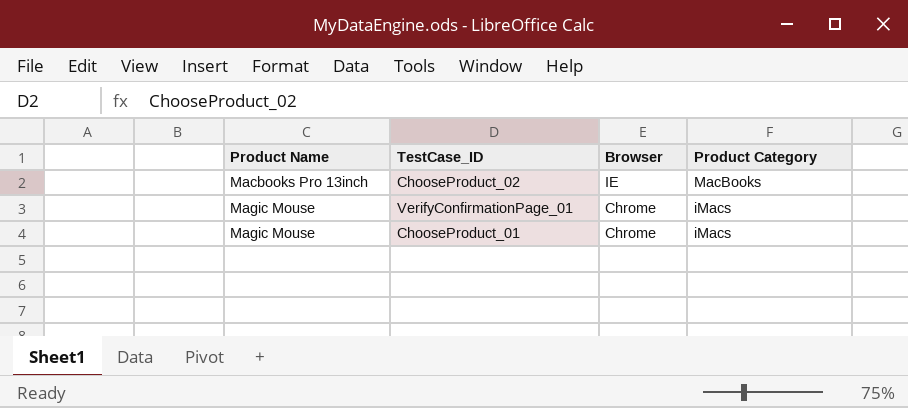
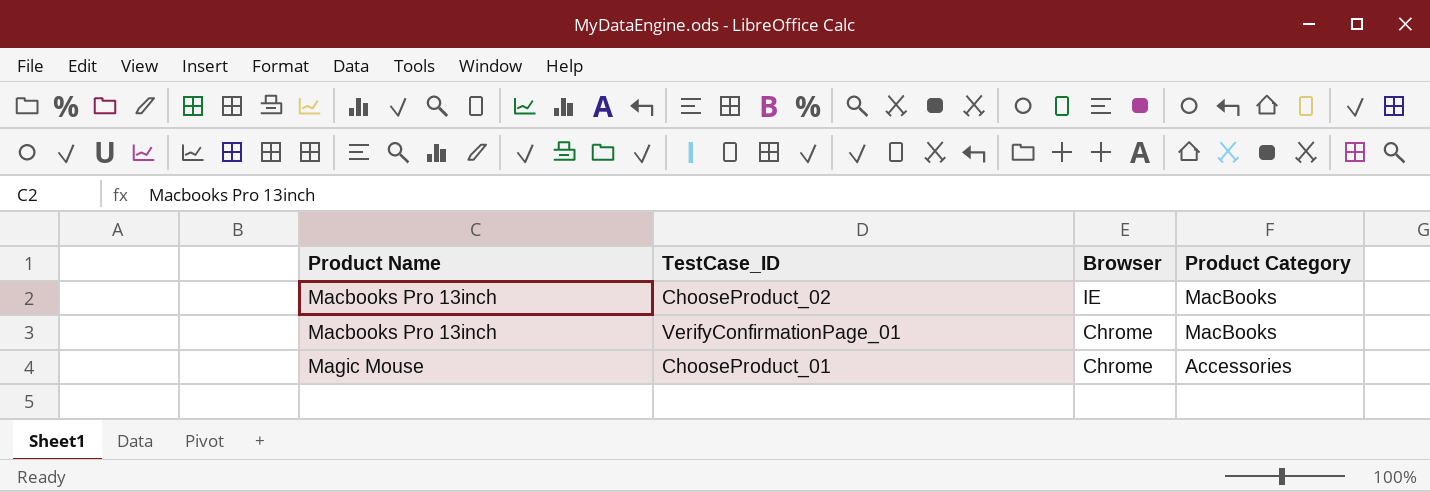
VerifyConfirmationPage_01 | Product Name: Magic Mouse -> Macbooks Pro 13inch
VerifyConfirmationPage_01 | Product Category: iMacs -> MacBooks
ChooseProduct_01 | Product Category: iMacs -> Accessories

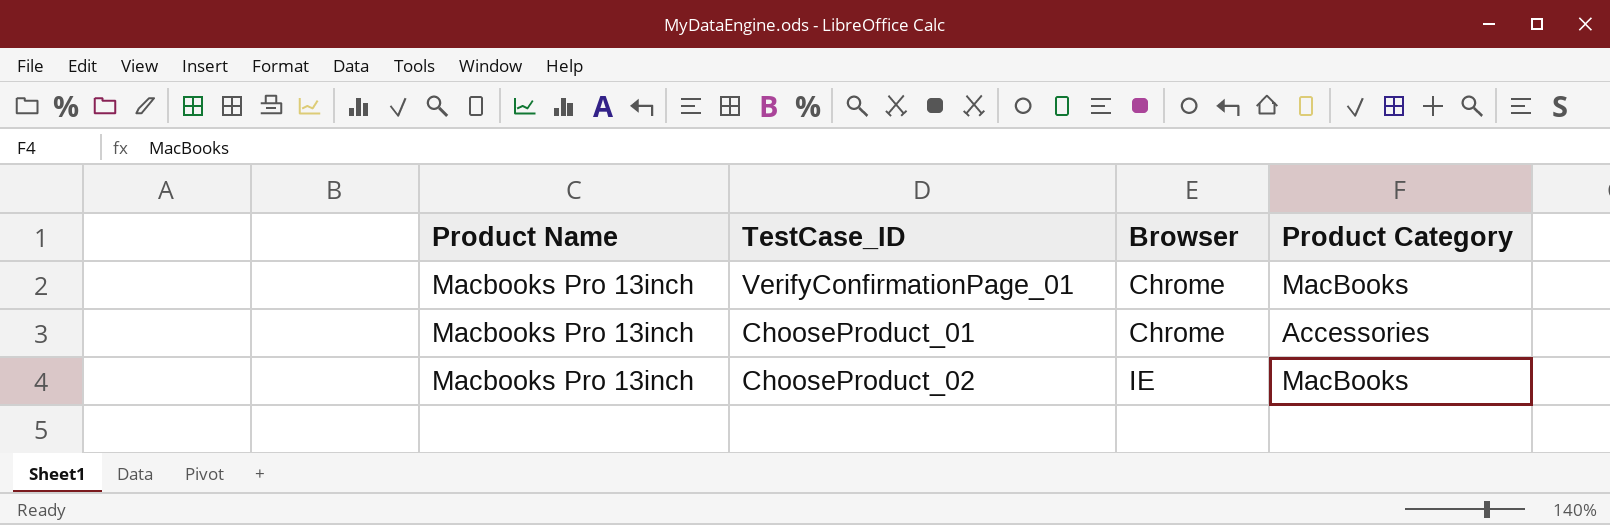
row order: Product Name ascending -> Browser ascending
ChooseProduct_01 | Product Name: Magic Mouse -> Macbooks Pro 13inch

